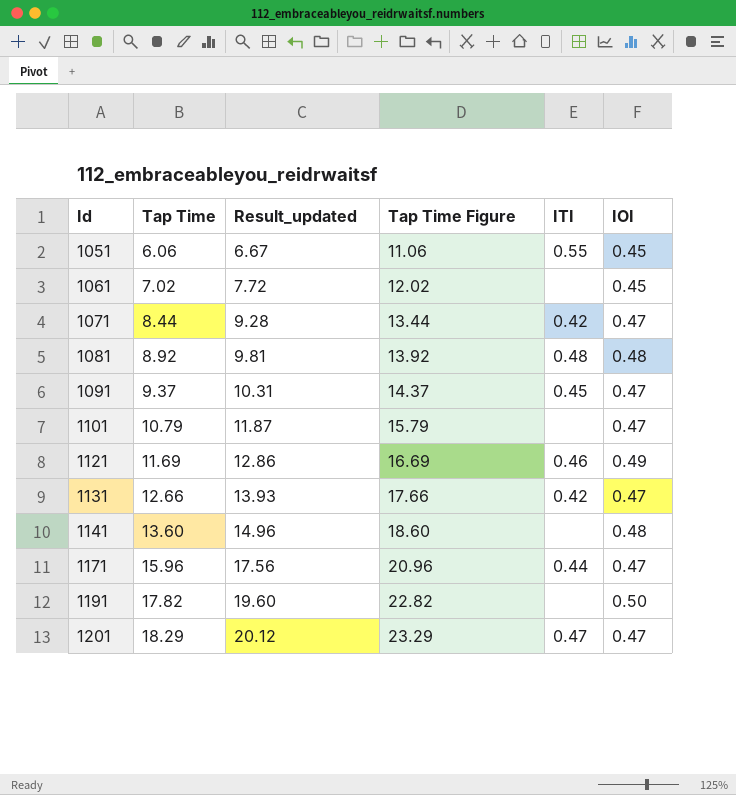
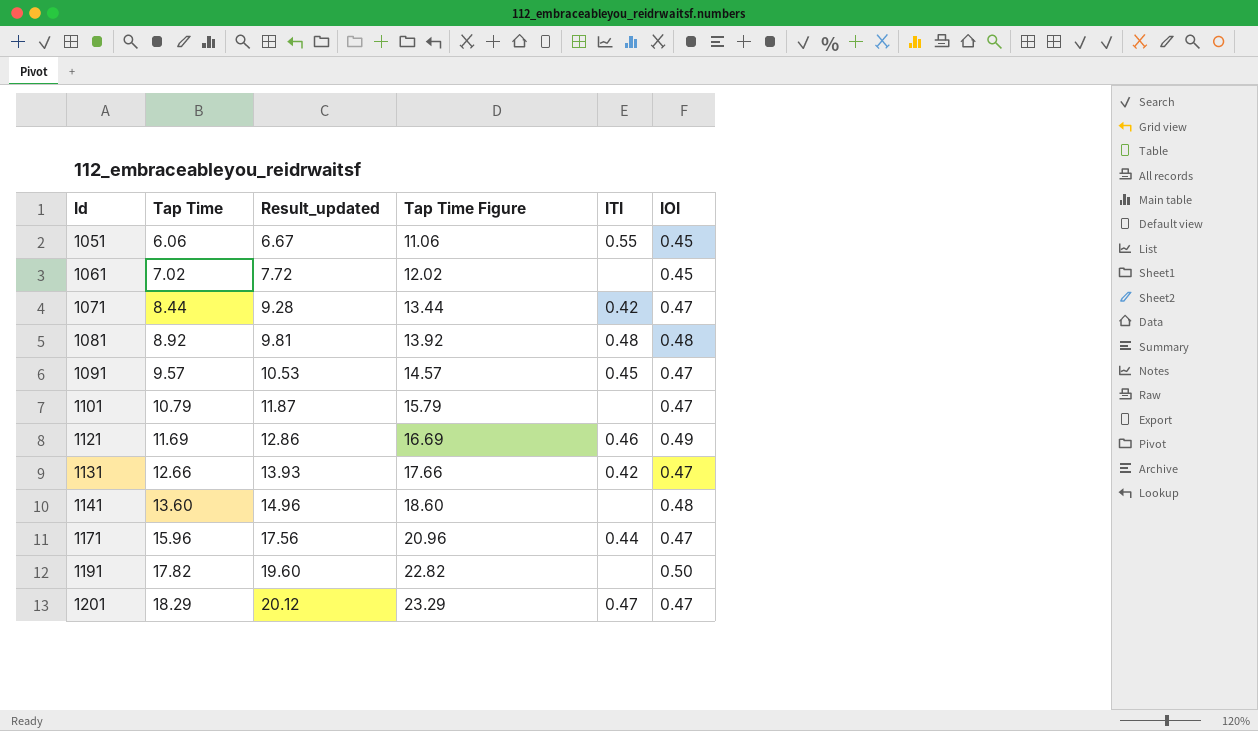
1091 | Tap Time: 9.37 -> 9.57
1091 | Result_updated: 10.31 -> 10.53
1091 | Tap Time Figure: 14.37 -> 14.57

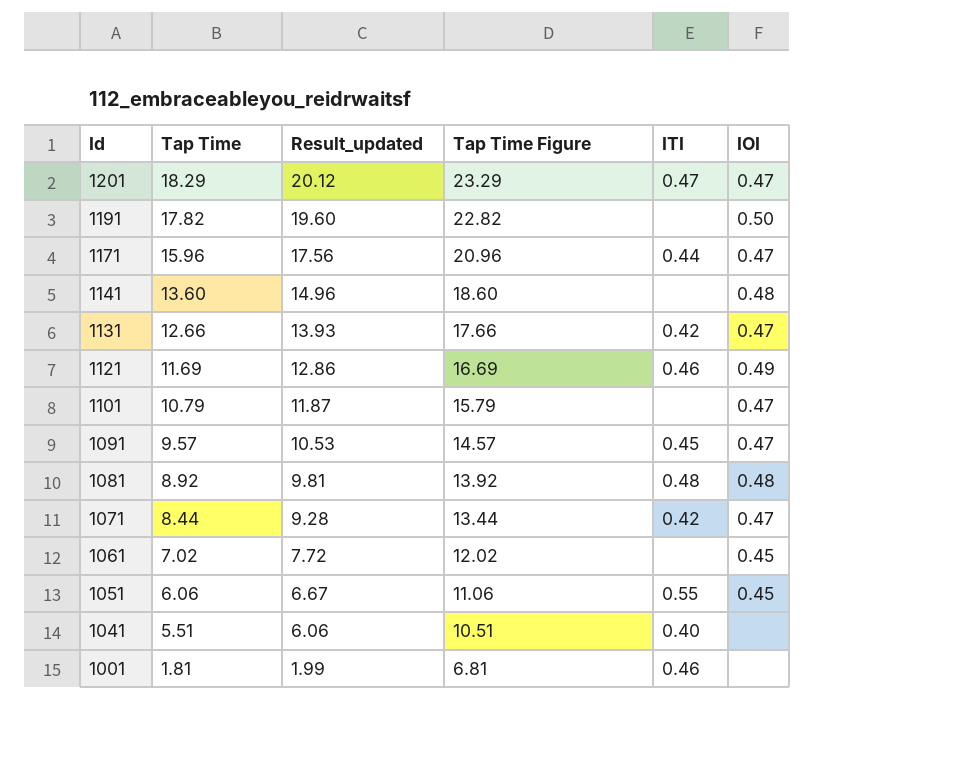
row order: Id ascending -> Id descending
row 1041: none -> 5.51 | 6.06 | 10.51 | 0.40 | none
row 1001: none -> 1.81 | 1.99 | 6.81 | 0.46 | none

